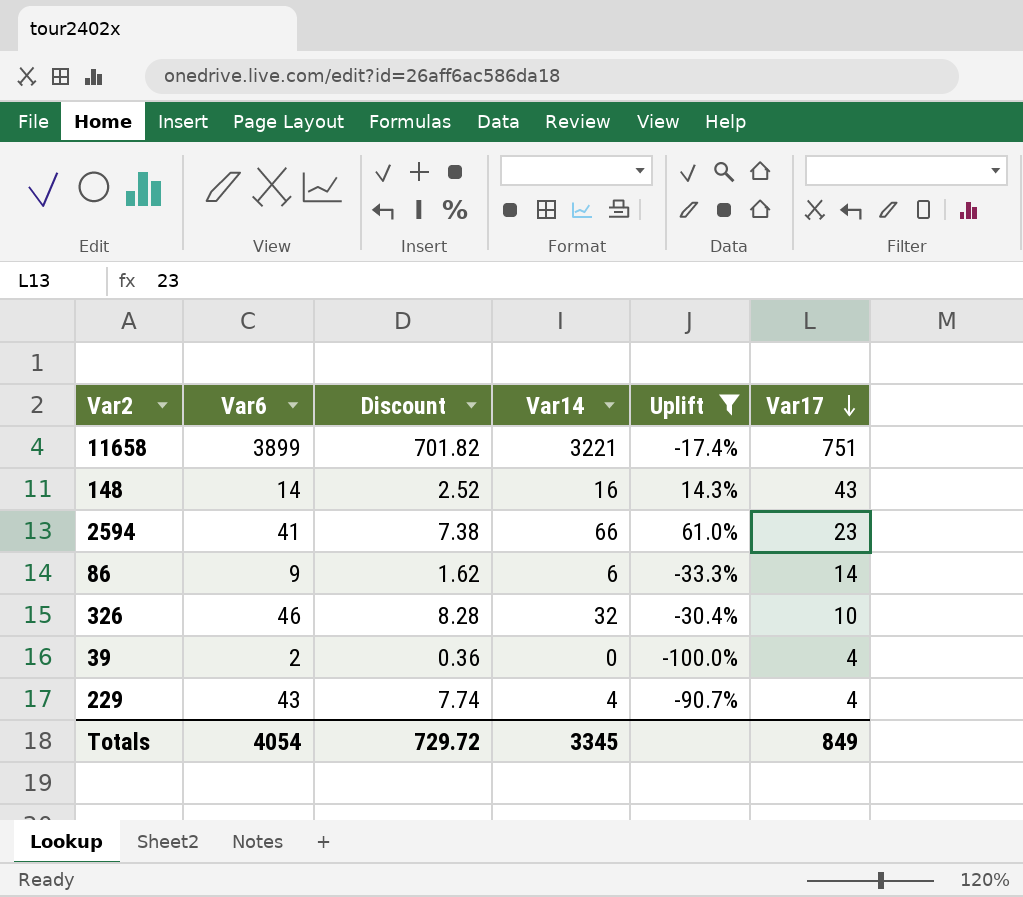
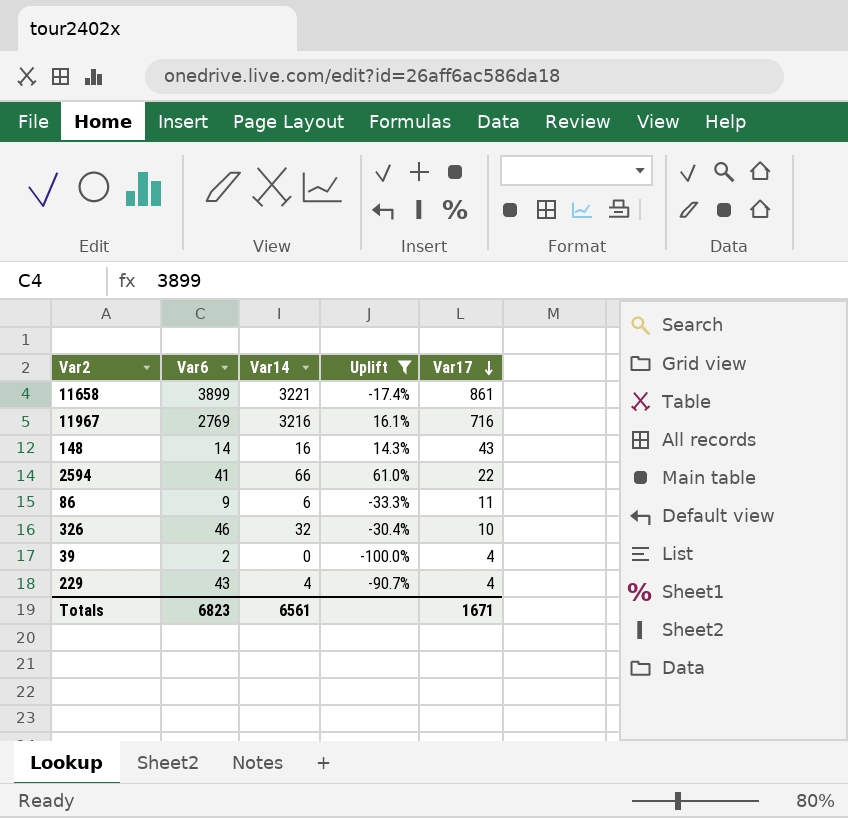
column Discount | formula: [Var6] * 0.18 -> none
11658 | Var17: 751 -> 861
row 11967: none -> 2769 | 3216 | 16.1% | 716
2594 | Var17: 23 -> 22
86 | Var17: 14 -> 11
Totals | Var6: 4054 -> 6823
Totals | Var14: 3345 -> 6561
Totals | Var17: 849 -> 1671

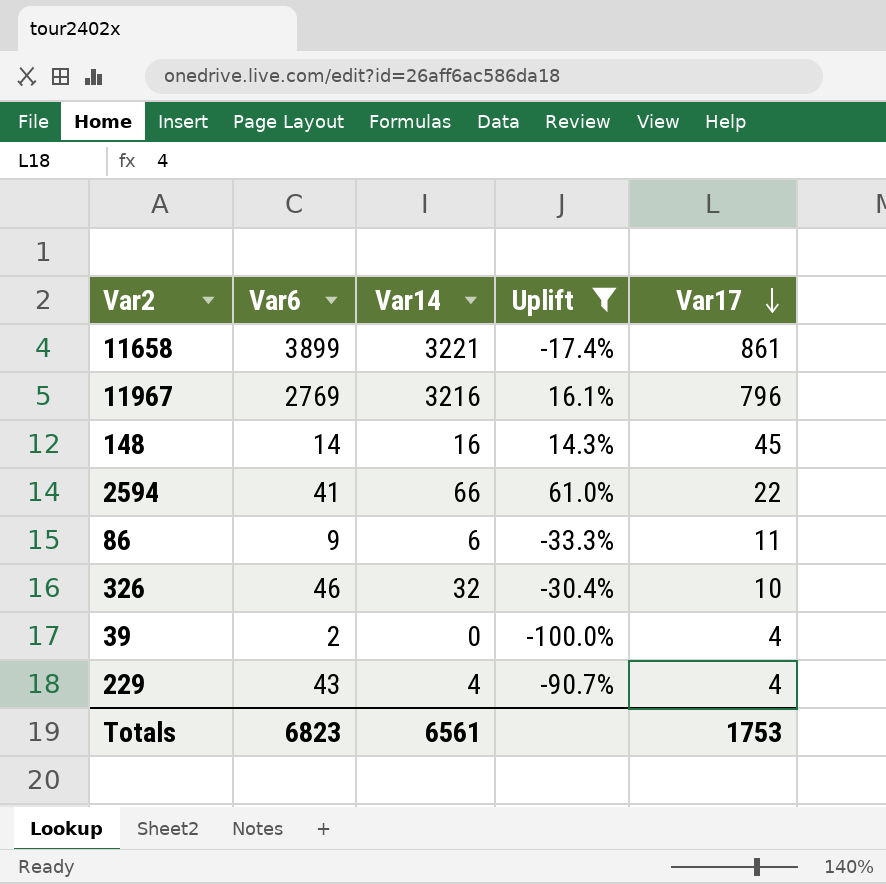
11967 | Var17: 716 -> 796
148 | Var17: 43 -> 45
Totals | Var17: 1671 -> 1753

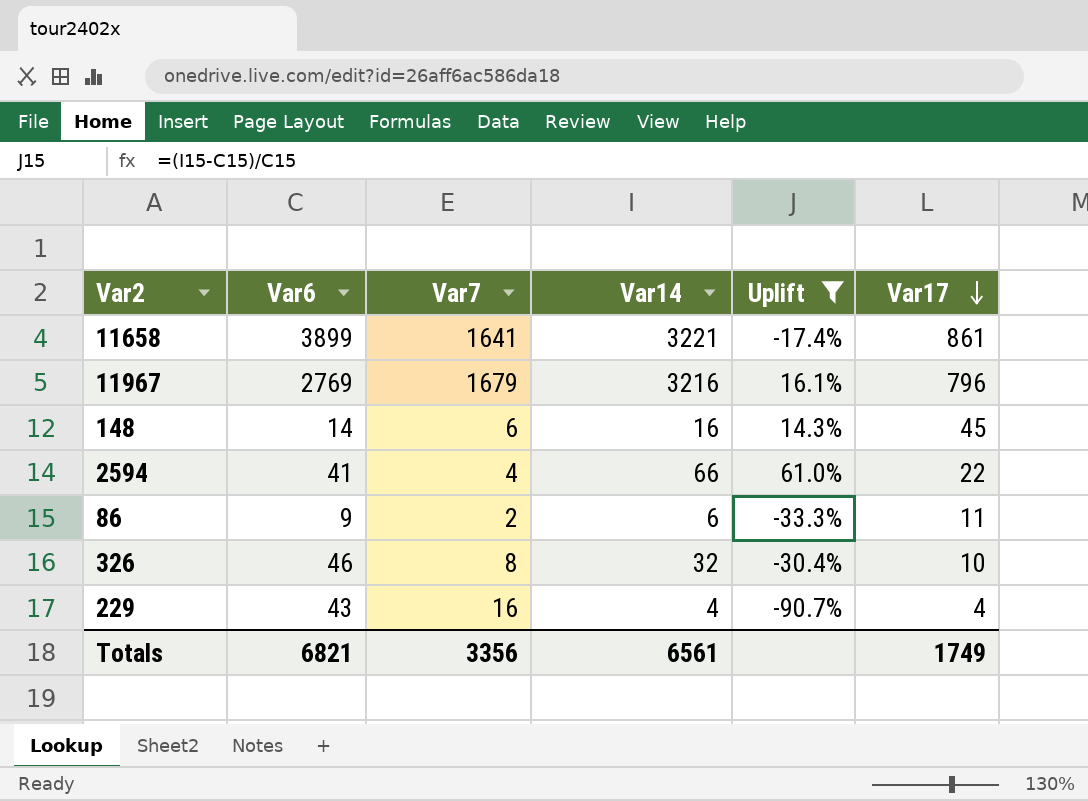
column Var7 | position: none -> 3
row 39: 2 | 0 | -100.0% | 4 -> none
Totals | Var6: 6823 -> 6821
Totals | Var17: 1753 -> 1749

